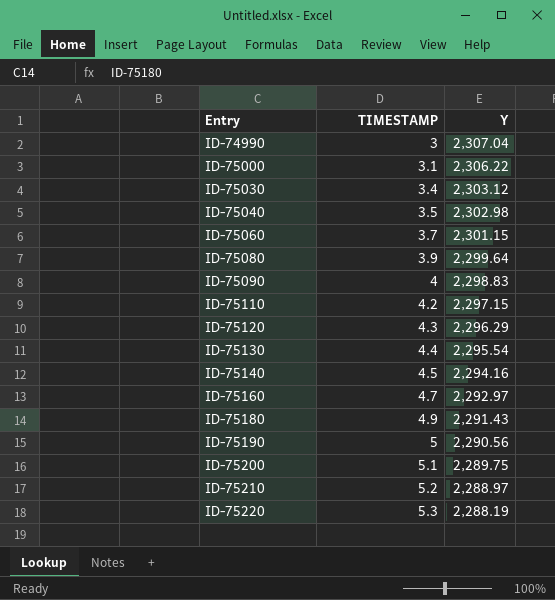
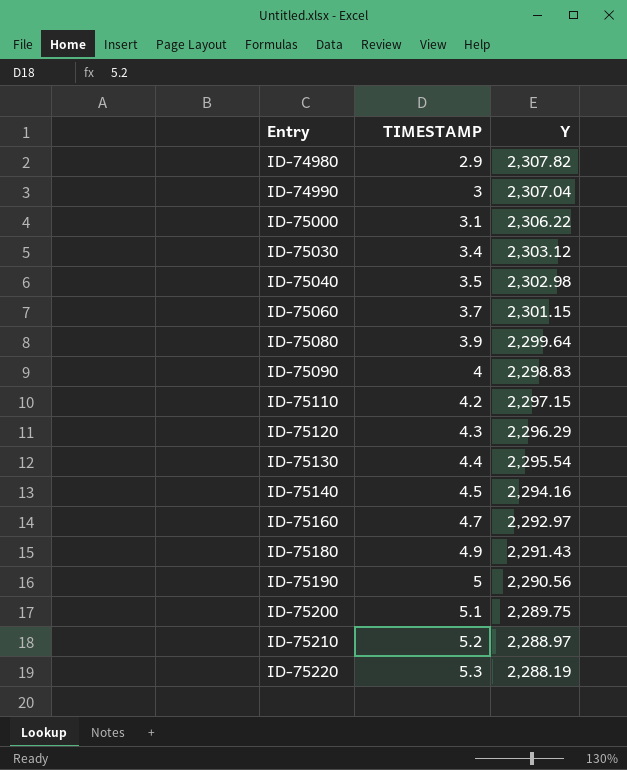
row ID-74980: none -> 2.9 | 2,307.82

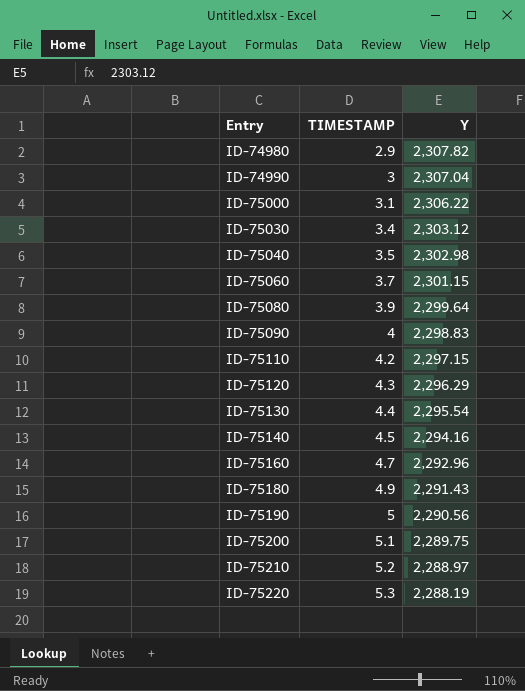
ID-75160 | Y: 2,292.97 -> 2,292.96

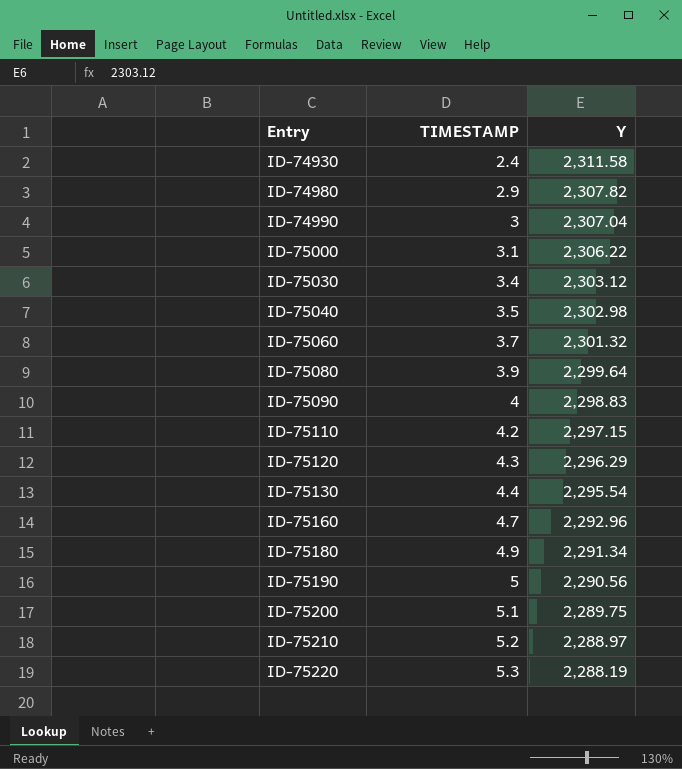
row ID-75140: 4.5 | 2,294.16 -> none
row ID-74930: none -> 2.4 | 2,311.58
ID-75060 | Y: 2,301.15 -> 2,301.32
ID-75180 | Y: 2,291.43 -> 2,291.34

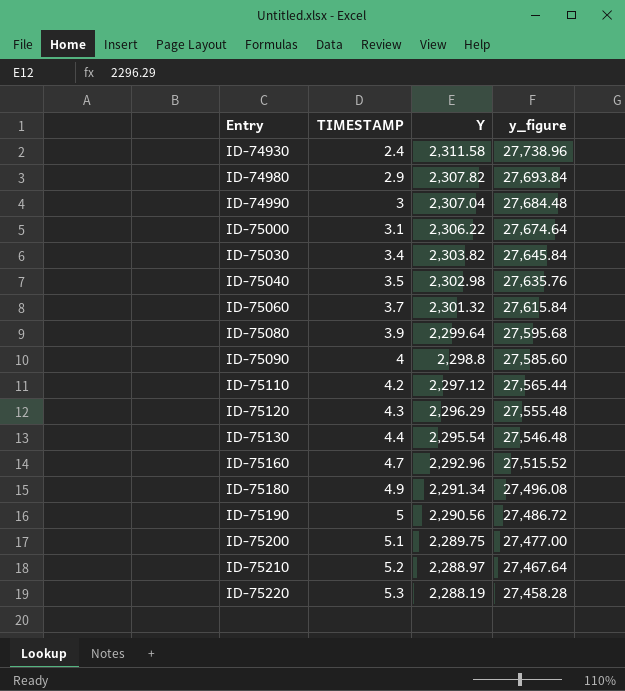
column y_figure | formula: none -> [Y] * 12
ID-75030 | Y: 2,303.12 -> 2,303.82
ID-75090 | Y: 2,298.83 -> 2,298.8
ID-75110 | Y: 2,297.15 -> 2,297.12

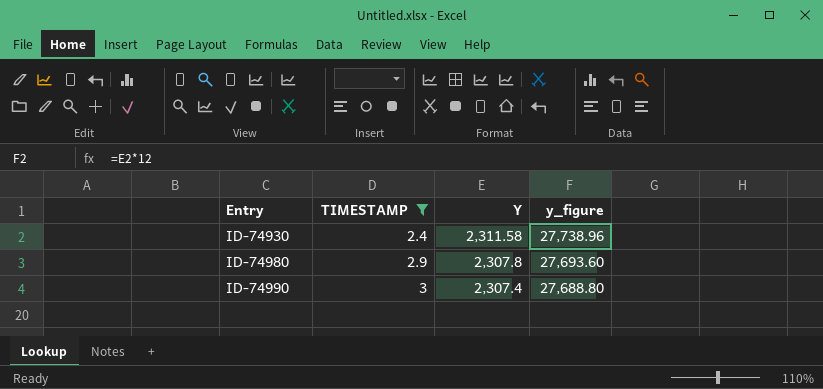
filter: none -> TIMESTAMP <= 3
ID-74980 | Y: 2,307.82 -> 2,307.8
ID-74980 | y_figure: 27,693.84 -> 27,693.60
ID-74990 | Y: 2,307.04 -> 2,307.4
ID-74990 | y_figure: 27,684.48 -> 27,688.80

